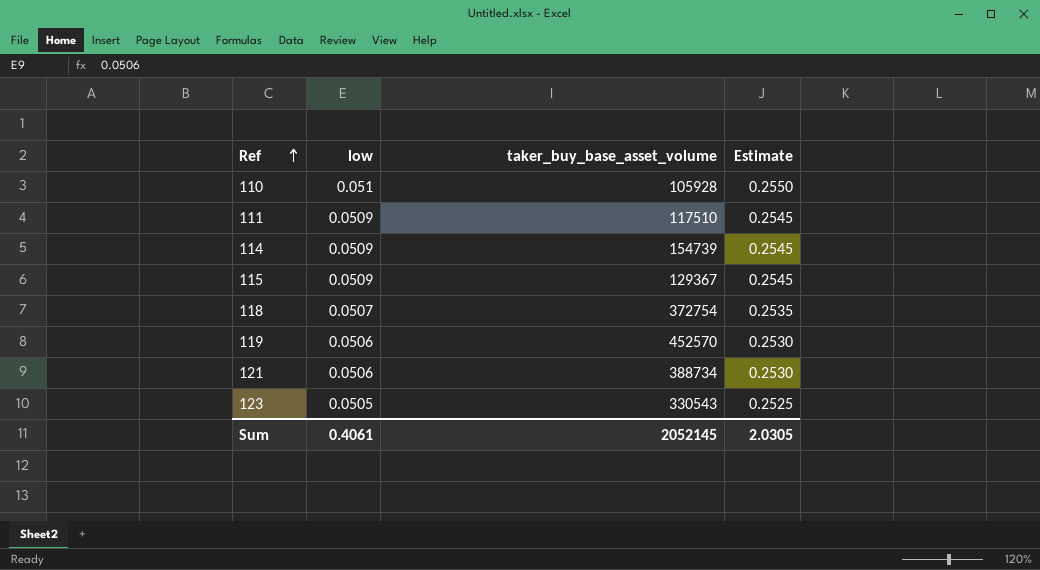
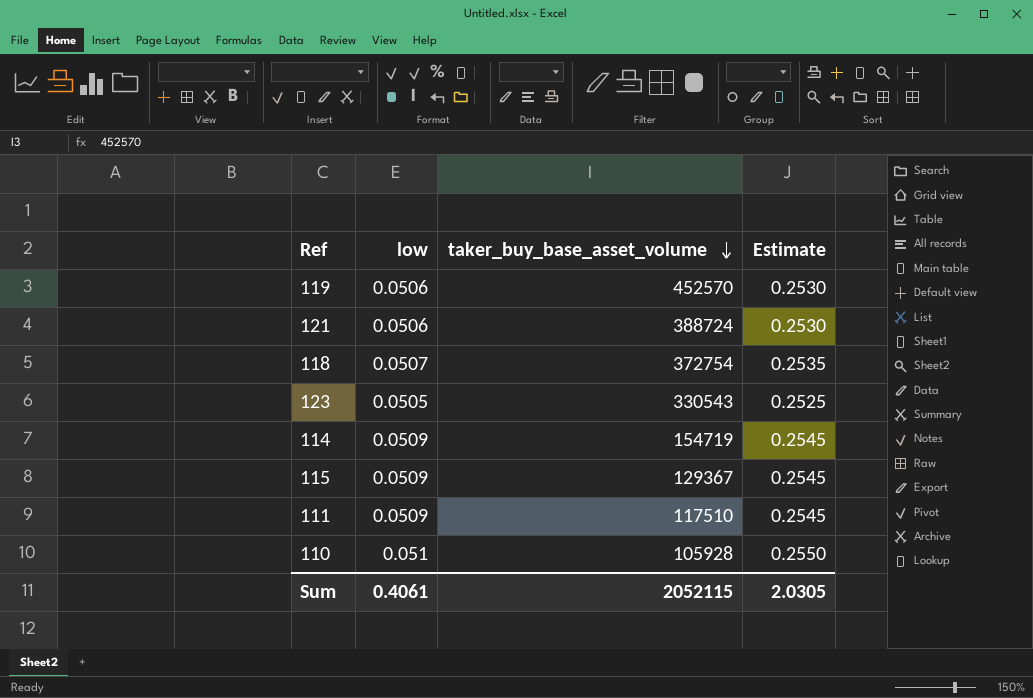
row order: Ref ascending -> taker_buy_base_asset_volume descending
121 | taker_buy_base_asset_volume: 388734 -> 388724
114 | taker_buy_base_asset_volume: 154739 -> 154719
Sum | taker_buy_base_asset_volume: 2052145 -> 2052115

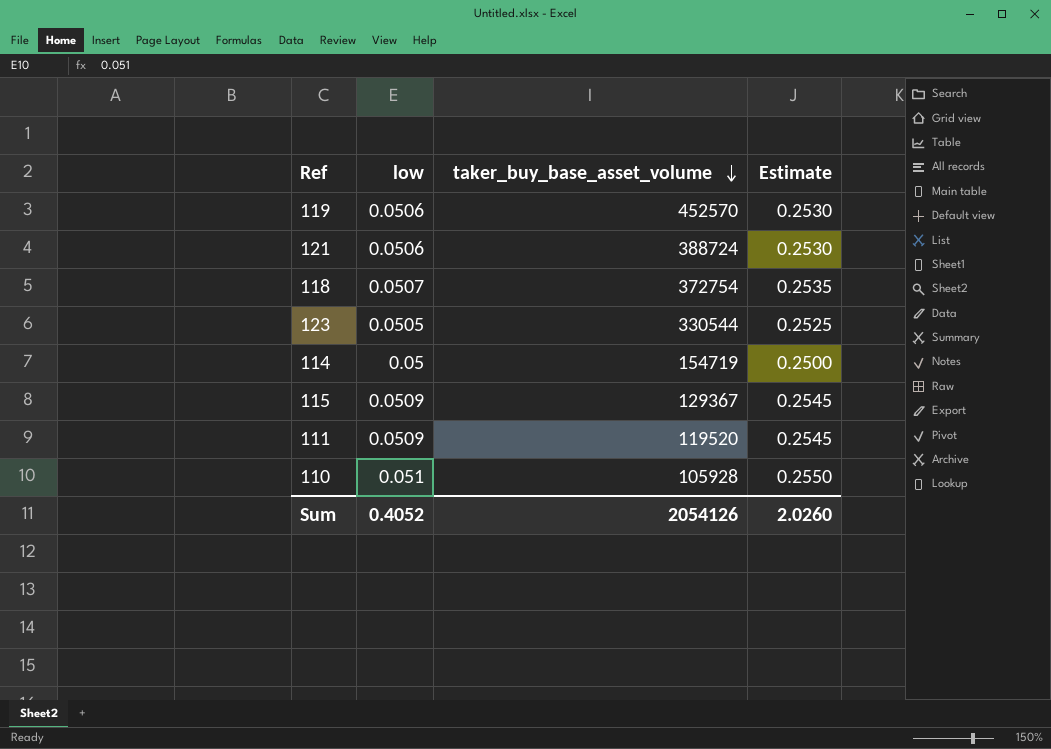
123 | taker_buy_base_asset_volume: 330543 -> 330544
114 | low: 0.0509 -> 0.05
114 | Estimate: 0.2545 -> 0.2500
111 | taker_buy_base_asset_volume: 117510 -> 119520
Sum | low: 0.4061 -> 0.4052
Sum | taker_buy_base_asset_volume: 2052115 -> 2054126
Sum | Estimate: 2.0305 -> 2.0260

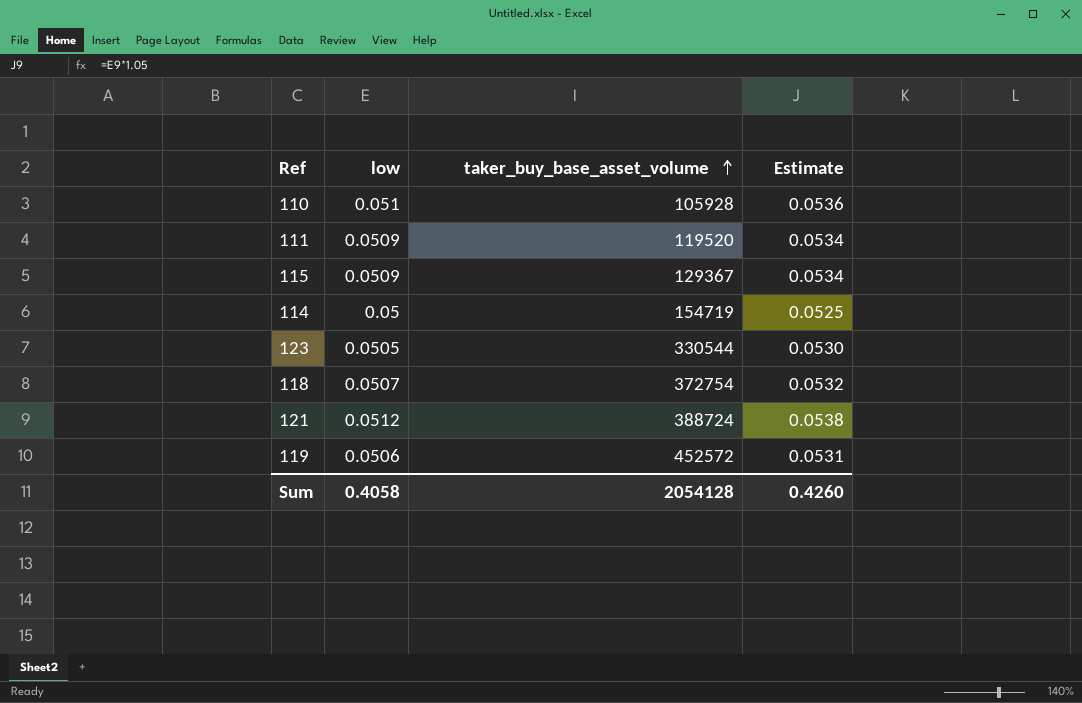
row order: taker_buy_base_asset_volume descending -> taker_buy_base_asset_volume ascending
column Estimate | formula: [low] * 5 -> [low] * 1.05
121 | low: 0.0506 -> 0.0512
119 | taker_buy_base_asset_volume: 452570 -> 452572
Sum | low: 0.4052 -> 0.4058
Sum | taker_buy_base_asset_volume: 2054126 -> 2054128
Sum | Estimate: 2.0260 -> 0.4260

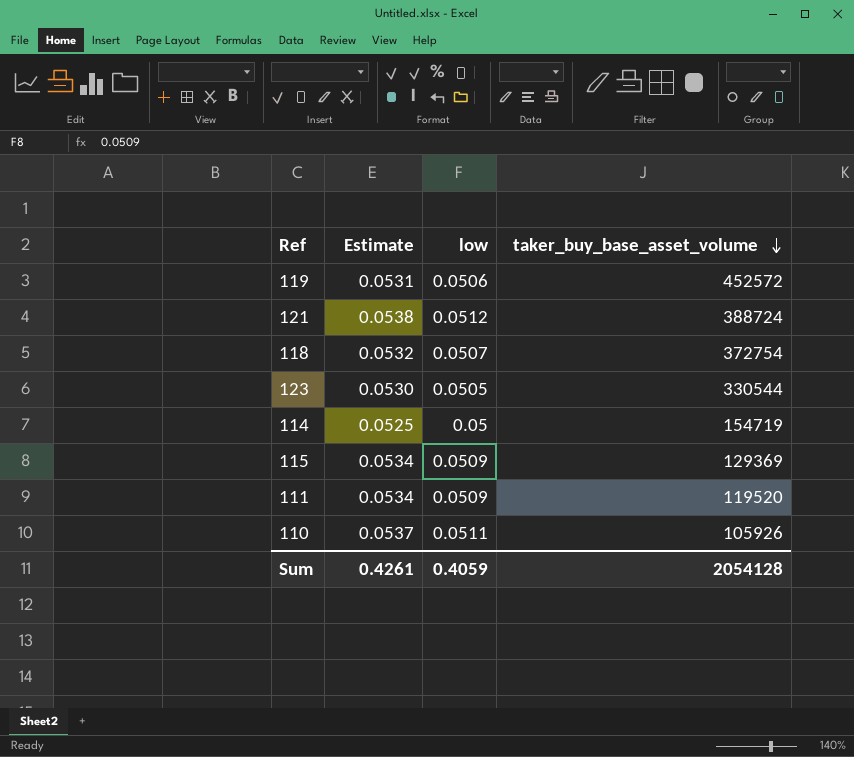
row order: taker_buy_base_asset_volume ascending -> taker_buy_base_asset_volume descending
column Estimate | position: 4 -> 2
115 | taker_buy_base_asset_volume: 129367 -> 129369
110 | Estimate: 0.0536 -> 0.0537
110 | low: 0.051 -> 0.0511
110 | taker_buy_base_asset_volume: 105928 -> 105926
Sum | Estimate: 0.4260 -> 0.4261
Sum | low: 0.4058 -> 0.4059

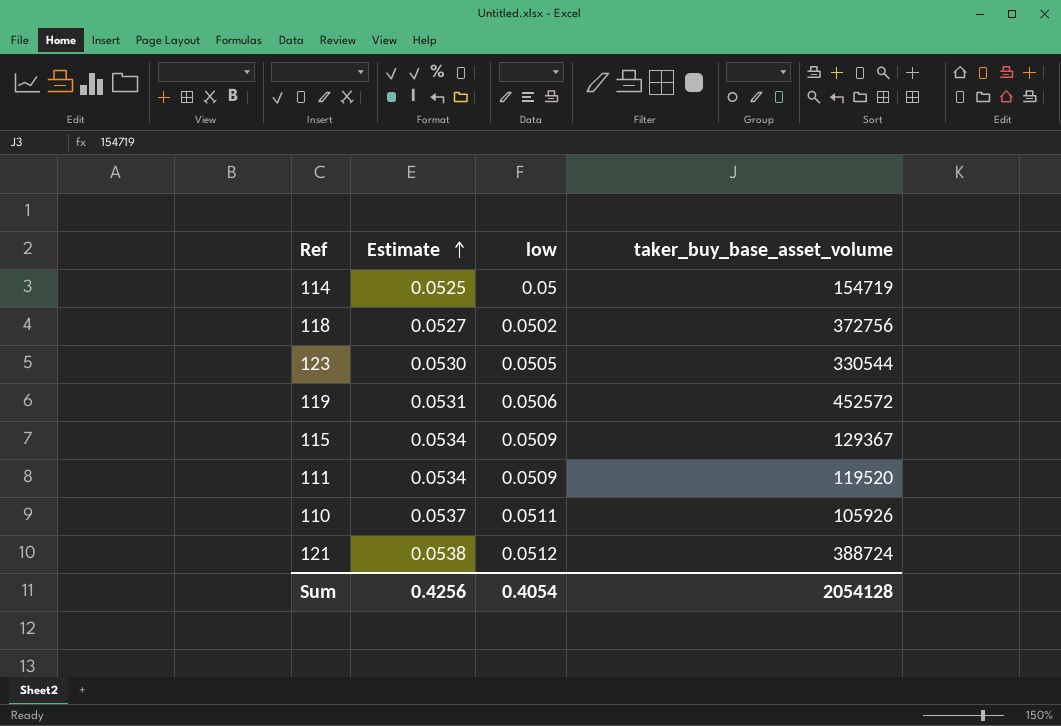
row order: taker_buy_base_asset_volume descending -> Estimate ascending
118 | Estimate: 0.0532 -> 0.0527
118 | low: 0.0507 -> 0.0502
118 | taker_buy_base_asset_volume: 372754 -> 372756
115 | taker_buy_base_asset_volume: 129369 -> 129367
Sum | Estimate: 0.4261 -> 0.4256
Sum | low: 0.4059 -> 0.4054

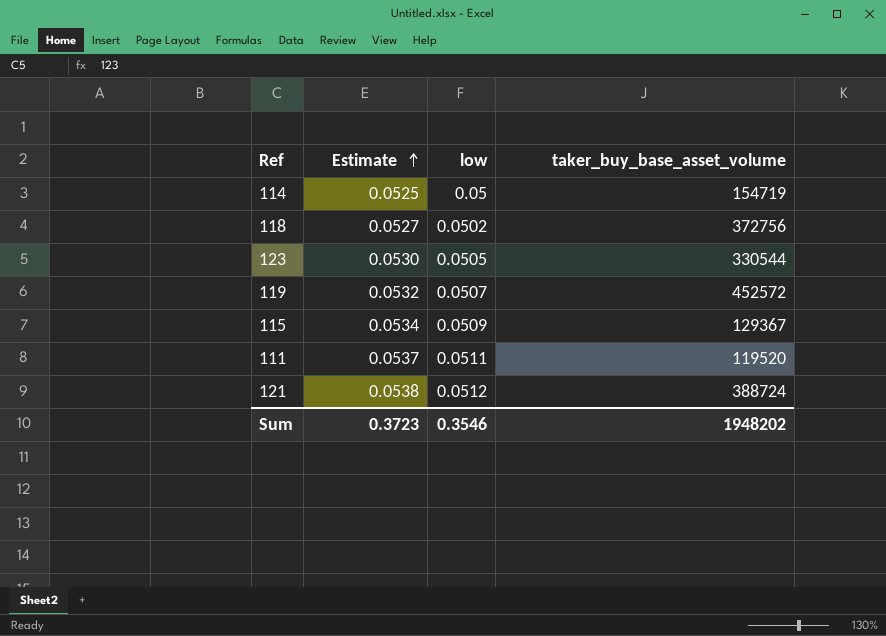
row 110: 0.0537 | 0.0511 | 105926 -> none
119 | Estimate: 0.0531 -> 0.0532
119 | low: 0.0506 -> 0.0507
111 | Estimate: 0.0534 -> 0.0537
111 | low: 0.0509 -> 0.0511
Sum | Estimate: 0.4256 -> 0.3723
Sum | low: 0.4054 -> 0.3546
Sum | taker_buy_base_asset_volume: 2054128 -> 1948202

